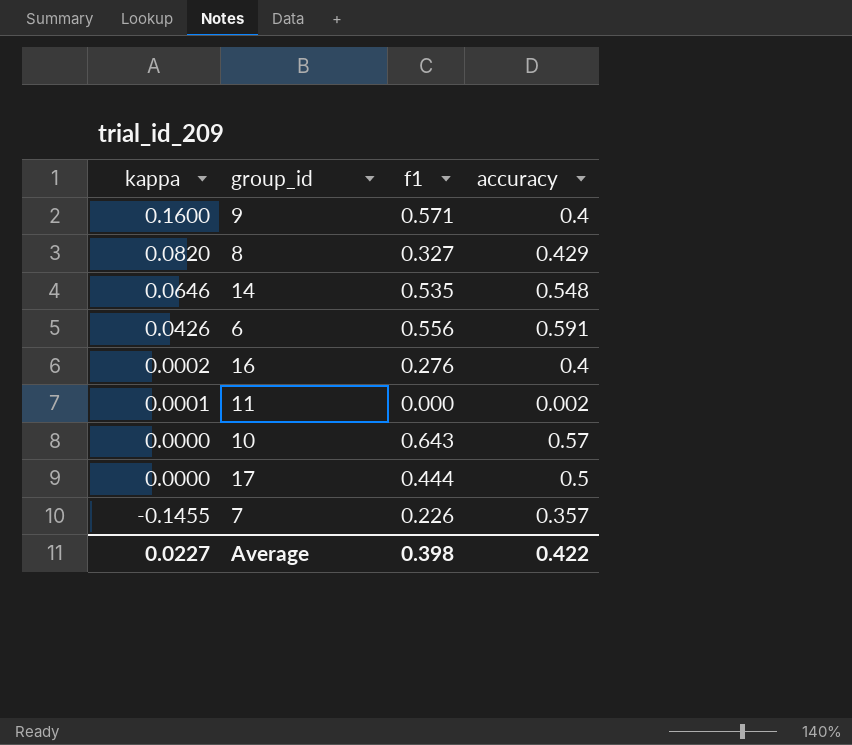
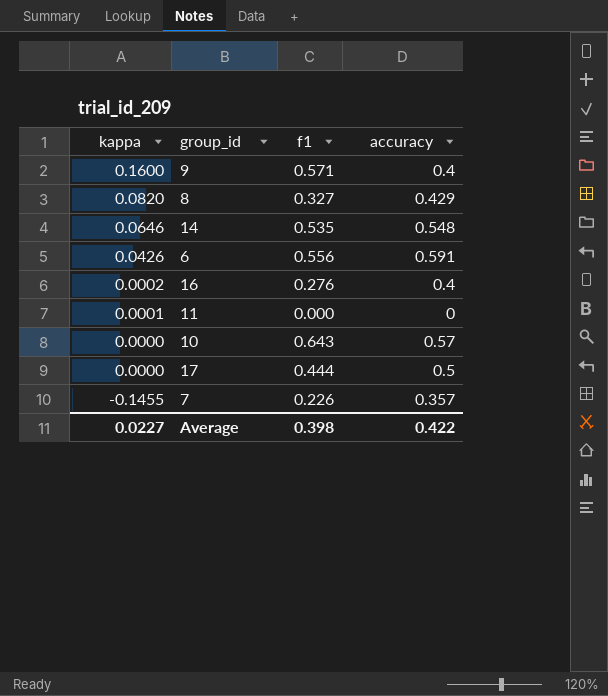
11 | accuracy: 0.002 -> 0

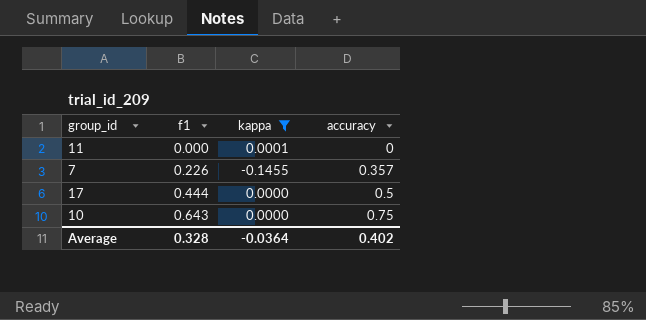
filter: none -> kappa <= 0.0001
row order: kappa descending -> f1 ascending
column kappa | position: 1 -> 3
10 | accuracy: 0.57 -> 0.75
Average | f1: 0.398 -> 0.328
Average | kappa: 0.0227 -> -0.0364
Average | accuracy: 0.422 -> 0.402

